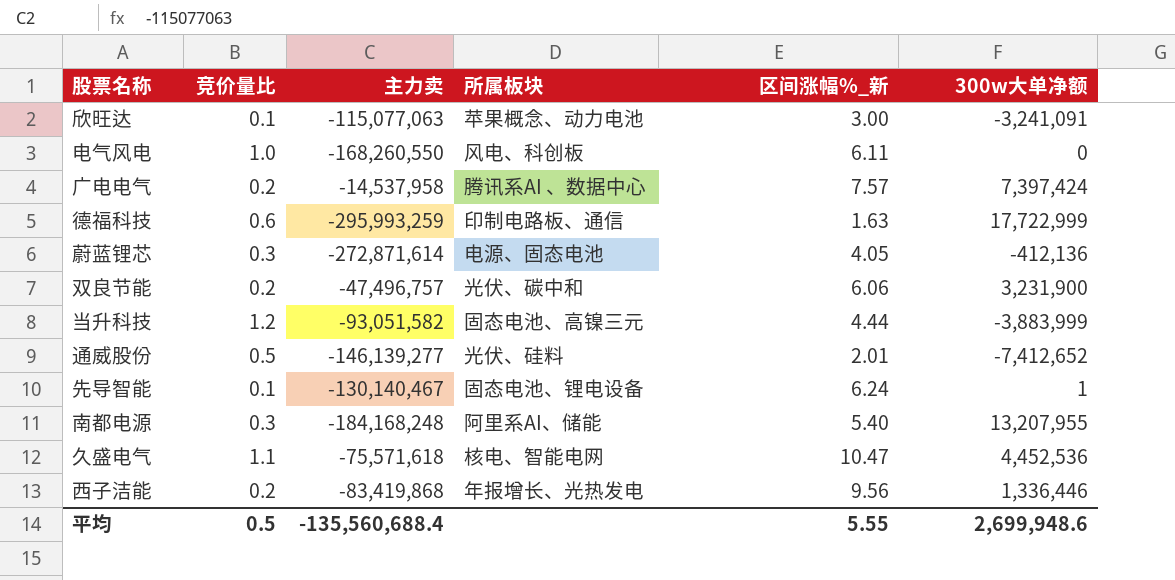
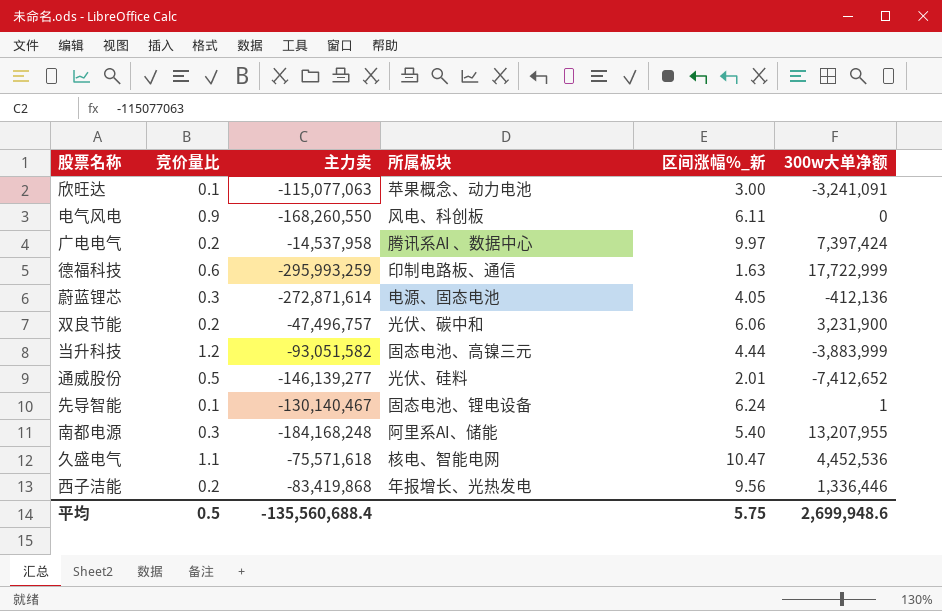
电气风电 | 竞价量比: 1.0 -> 0.9
广电电气 | 区间涨幅%_新: 7.57 -> 9.97
平均 | 区间涨幅%_新: 5.55 -> 5.75

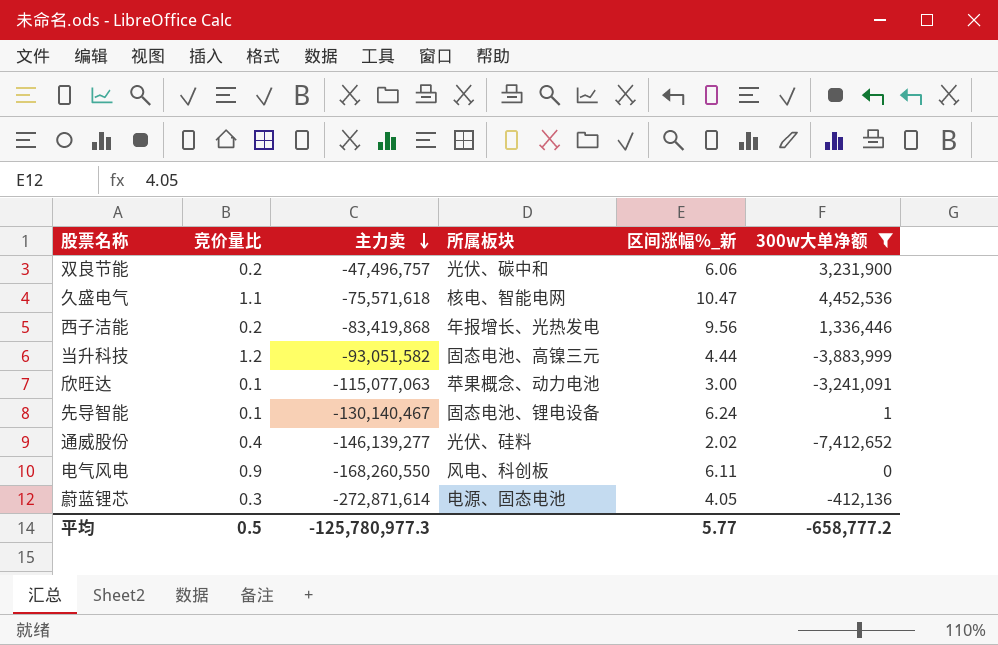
filter: none -> 300w大单净额 <= 4,452,536
row order: none -> 主力卖 descending
通威股份 | 竞价量比: 0.5 -> 0.4
通威股份 | 区间涨幅%_新: 2.01 -> 2.02
平均 | 主力卖: -135,560,688.4 -> -125,780,977.3
平均 | 区间涨幅%_新: 5.75 -> 5.77
平均 | 300w大单净额: 2,699,948.6 -> -658,777.2

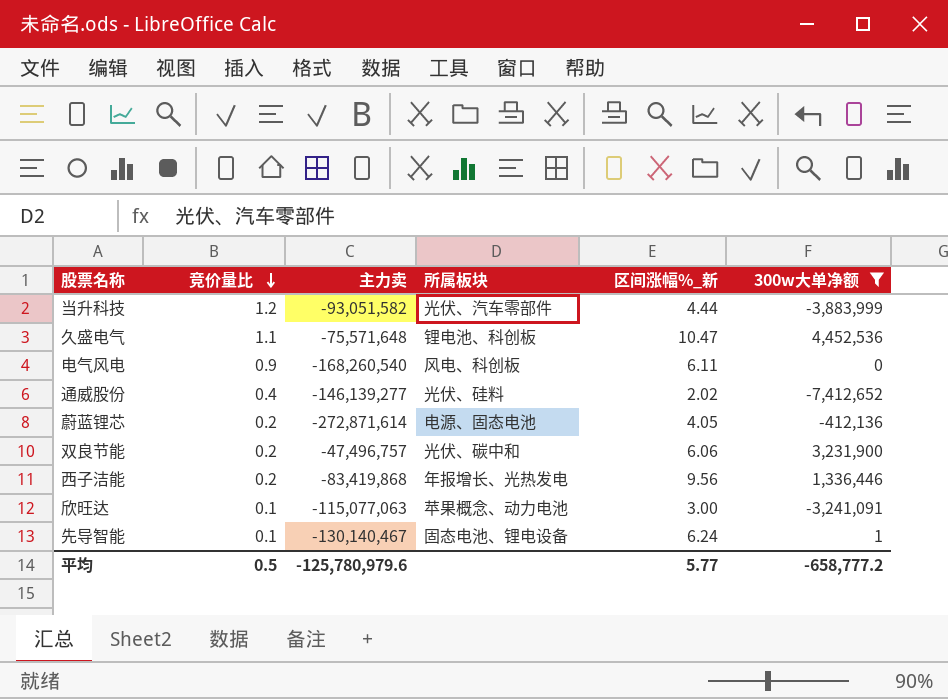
row order: 主力卖 descending -> 竞价量比 descending
当升科技 | 所属板块: 固态电池、高镍三元 -> 光伏、汽车零部件
久盛电气 | 主力卖: -75,571,618 -> -75,571,648
久盛电气 | 所属板块: 核电、智能电网 -> 锂电池、科创板
电气风电 | 主力卖: -168,260,550 -> -168,260,540
蔚蓝锂芯 | 竞价量比: 0.3 -> 0.2
平均 | 主力卖: -125,780,977.3 -> -125,780,979.6

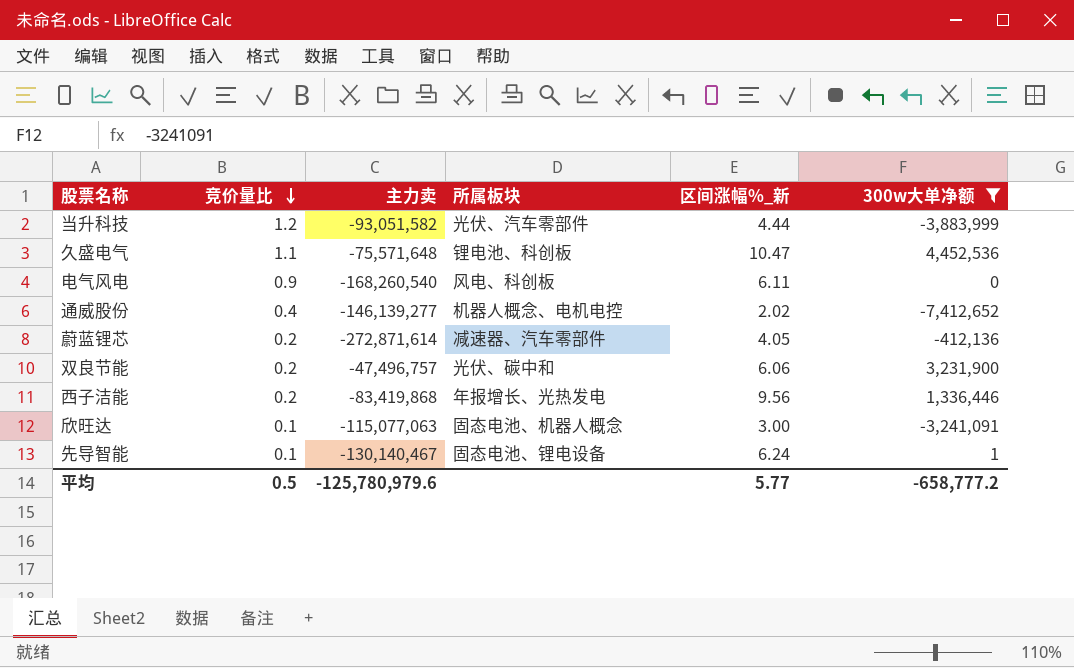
通威股份 | 所属板块: 光伏、硅料 -> 机器人概念、电机电控
蔚蓝锂芯 | 所属板块: 电源、固态电池 -> 减速器、汽车零部件
欣旺达 | 所属板块: 苹果概念、动力电池 -> 固态电池、机器人概念

